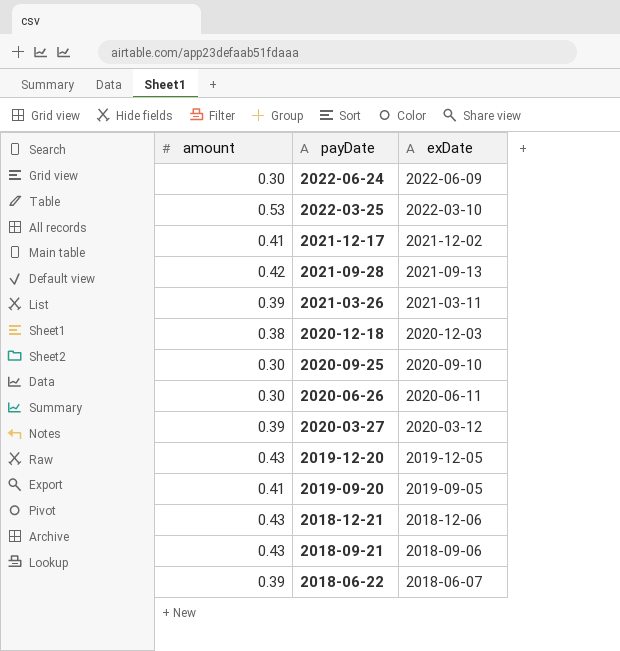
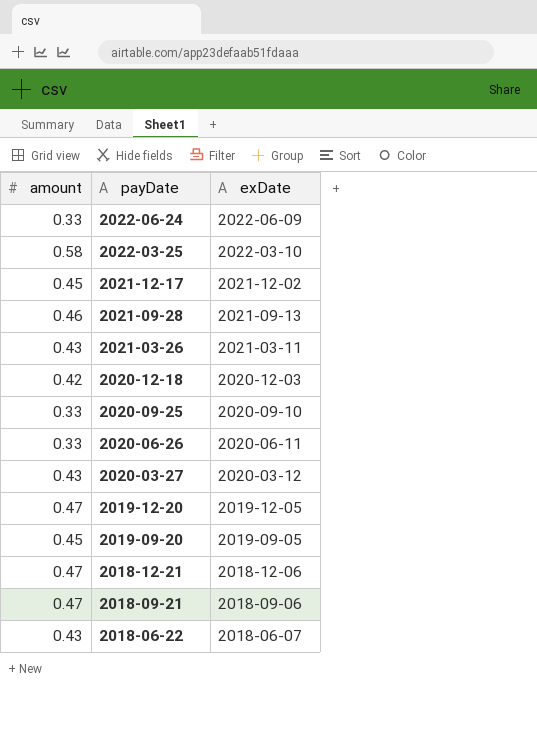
2022-06-24 | amount: 0.30 -> 0.33
2022-03-25 | amount: 0.53 -> 0.58
2021-12-17 | amount: 0.41 -> 0.45
2021-09-28 | amount: 0.42 -> 0.46
2021-03-26 | amount: 0.39 -> 0.43
2020-12-18 | amount: 0.38 -> 0.42
2020-09-25 | amount: 0.30 -> 0.33
2020-06-26 | amount: 0.30 -> 0.33
2020-03-27 | amount: 0.39 -> 0.43
2019-12-20 | amount: 0.43 -> 0.47
2019-09-20 | amount: 0.41 -> 0.45
2018-12-21 | amount: 0.43 -> 0.47
2018-09-21 | amount: 0.43 -> 0.47
2018-06-22 | amount: 0.39 -> 0.43

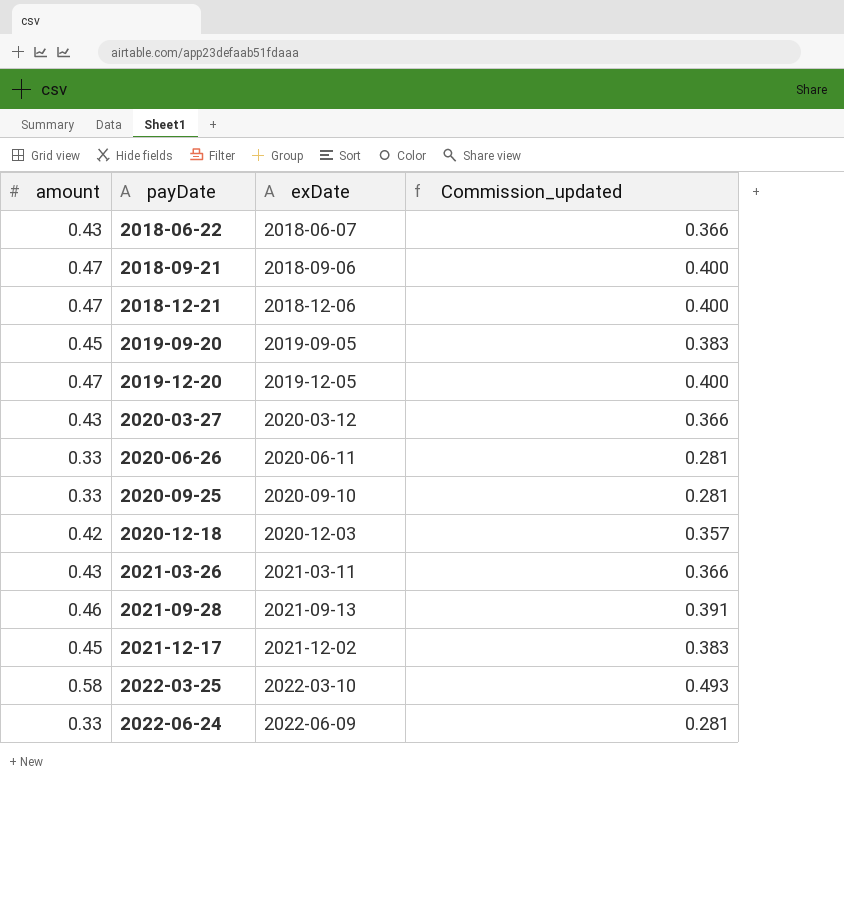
row order: payDate descending -> payDate ascending
column Commission_updated | formula: none -> [amount] * 0.85

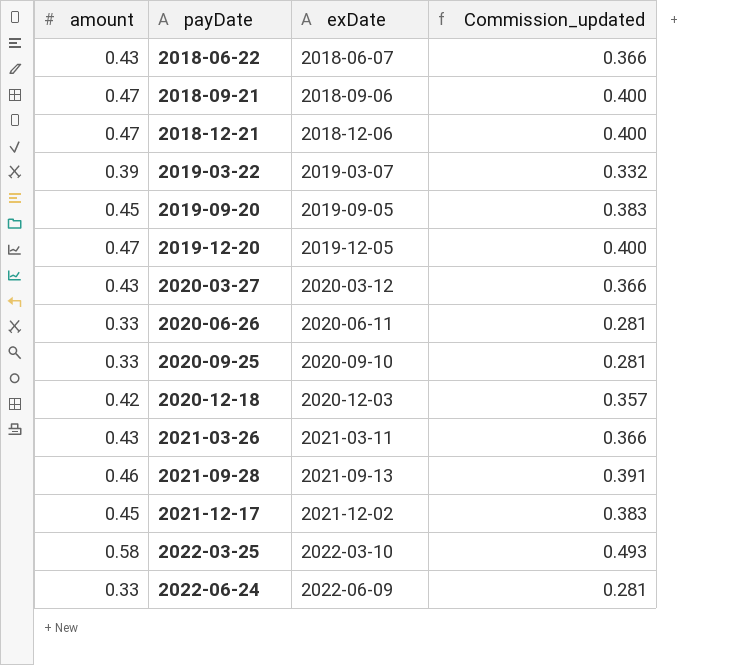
row 2019-03-22: none -> 0.39 | 2019-03-07 | 0.332

